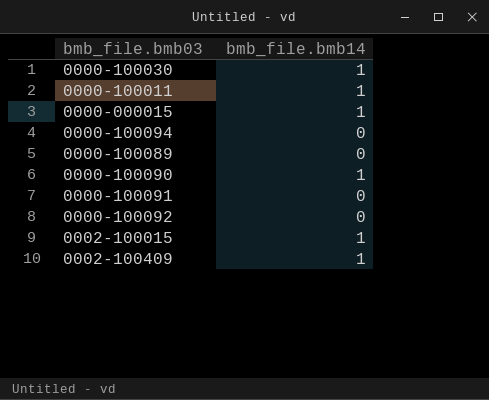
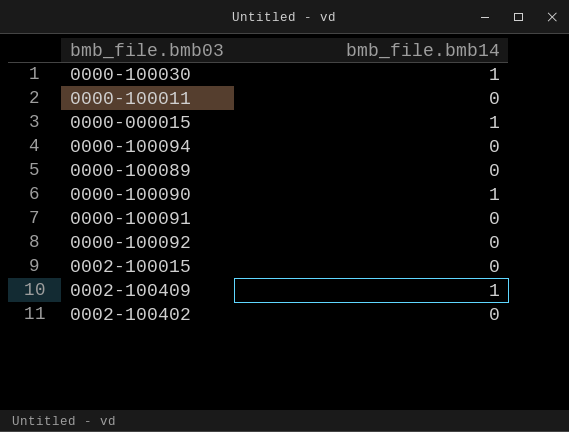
0000-100011 | bmb_file.bmb14: 1 -> 0
0002-100015 | bmb_file.bmb14: 1 -> 0
row 0002-100402: none -> 0

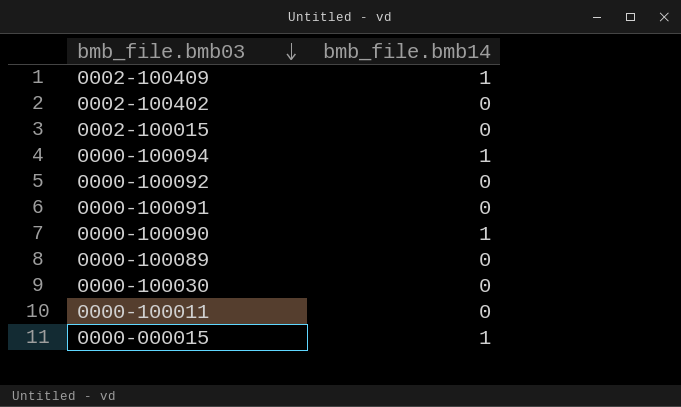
row order: none -> bmb_file.bmb03 descending
0000-100094 | bmb_file.bmb14: 0 -> 1
0000-100030 | bmb_file.bmb14: 1 -> 0

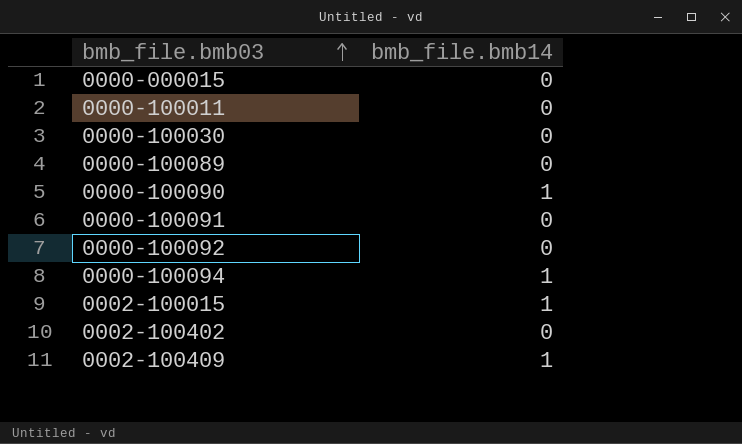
row order: bmb_file.bmb03 descending -> bmb_file.bmb03 ascending
0000-000015 | bmb_file.bmb14: 1 -> 0
0002-100015 | bmb_file.bmb14: 0 -> 1

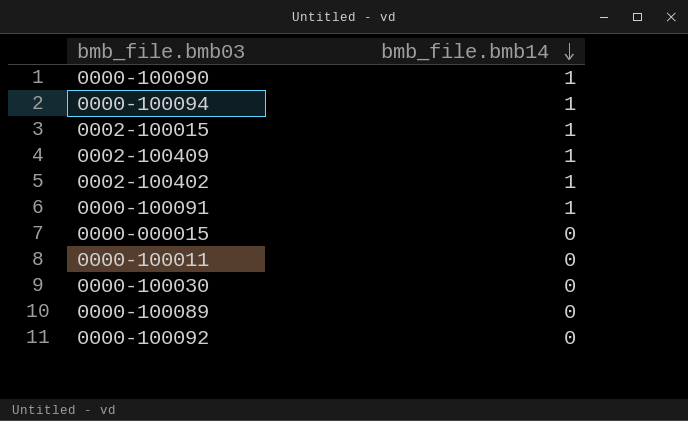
row order: bmb_file.bmb03 ascending -> bmb_file.bmb14 descending
0002-100402 | bmb_file.bmb14: 0 -> 1
0000-100091 | bmb_file.bmb14: 0 -> 1

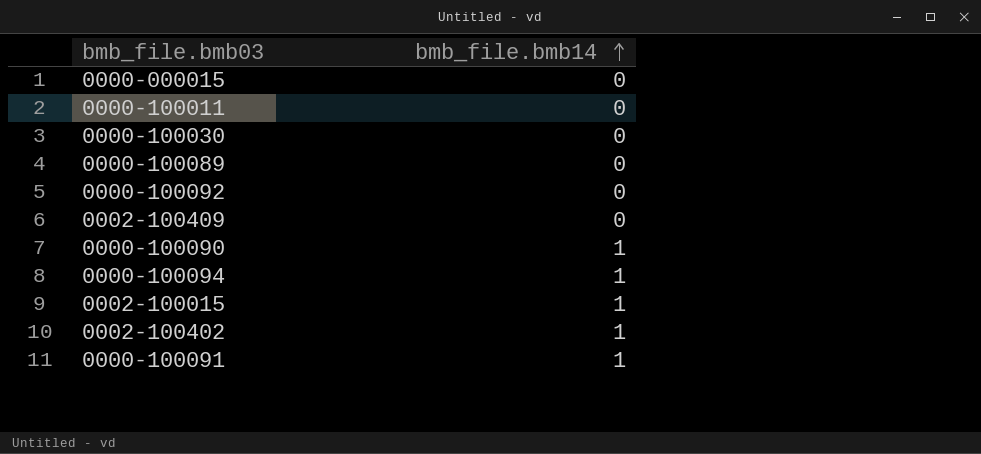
row order: bmb_file.bmb14 descending -> bmb_file.bmb14 ascending
0002-100409 | bmb_file.bmb14: 1 -> 0

